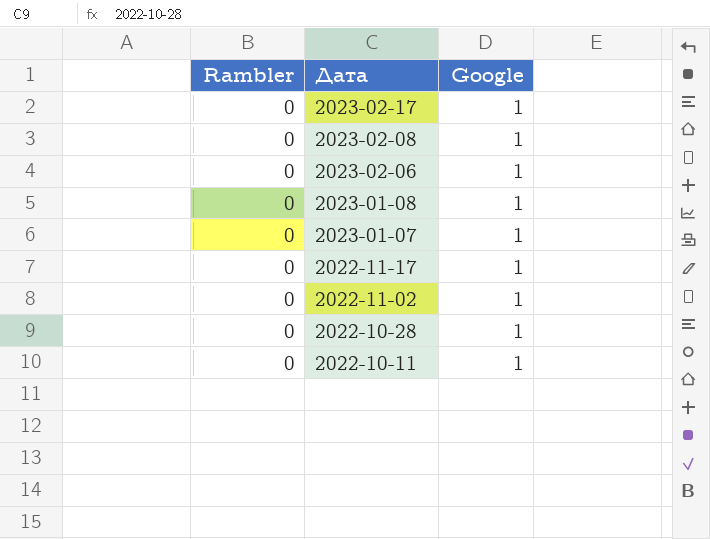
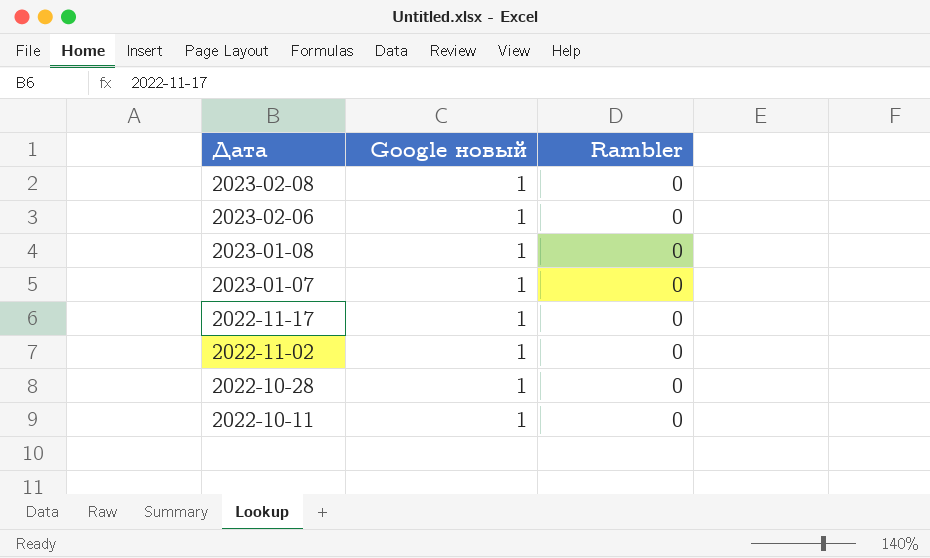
column name: Google -> Google новый
column Rambler | position: 1 -> 3
row 2023-02-17: 0 | 1 -> none

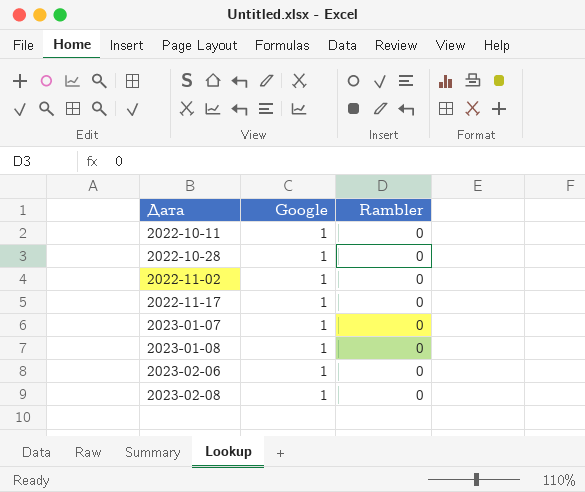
row order: Дата descending -> Дата ascending
column name: Google новый -> Google

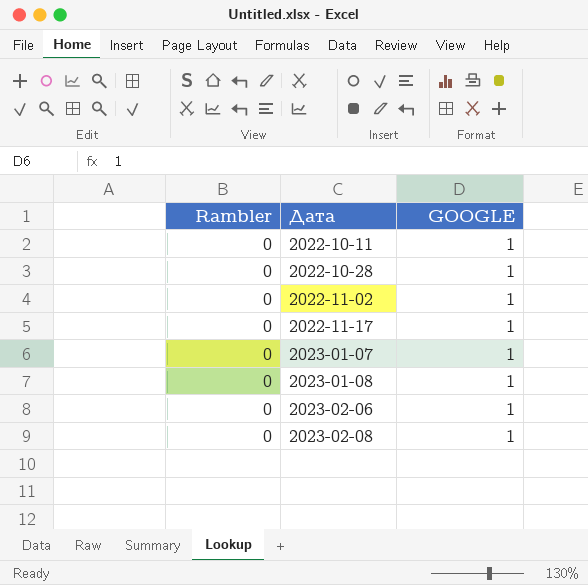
column Rambler | position: 3 -> 1
column name: Google -> GOOGLE

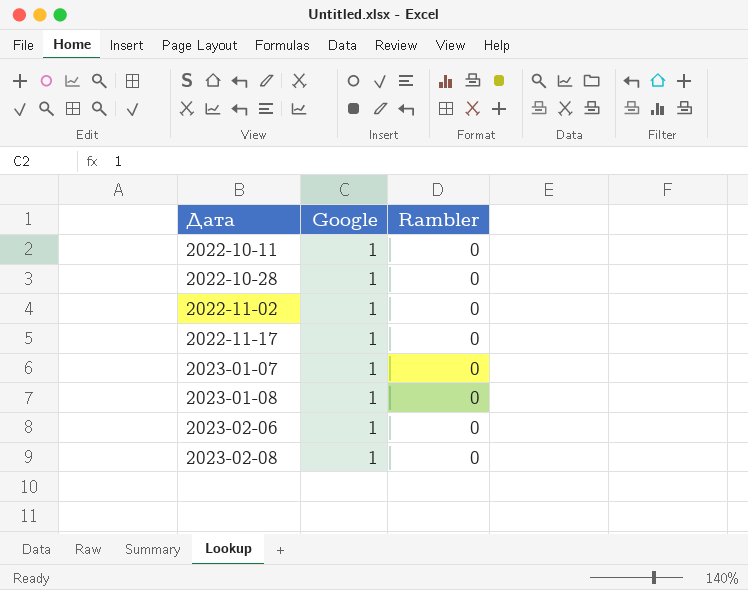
column name: GOOGLE -> Google
column Rambler | position: 1 -> 3

